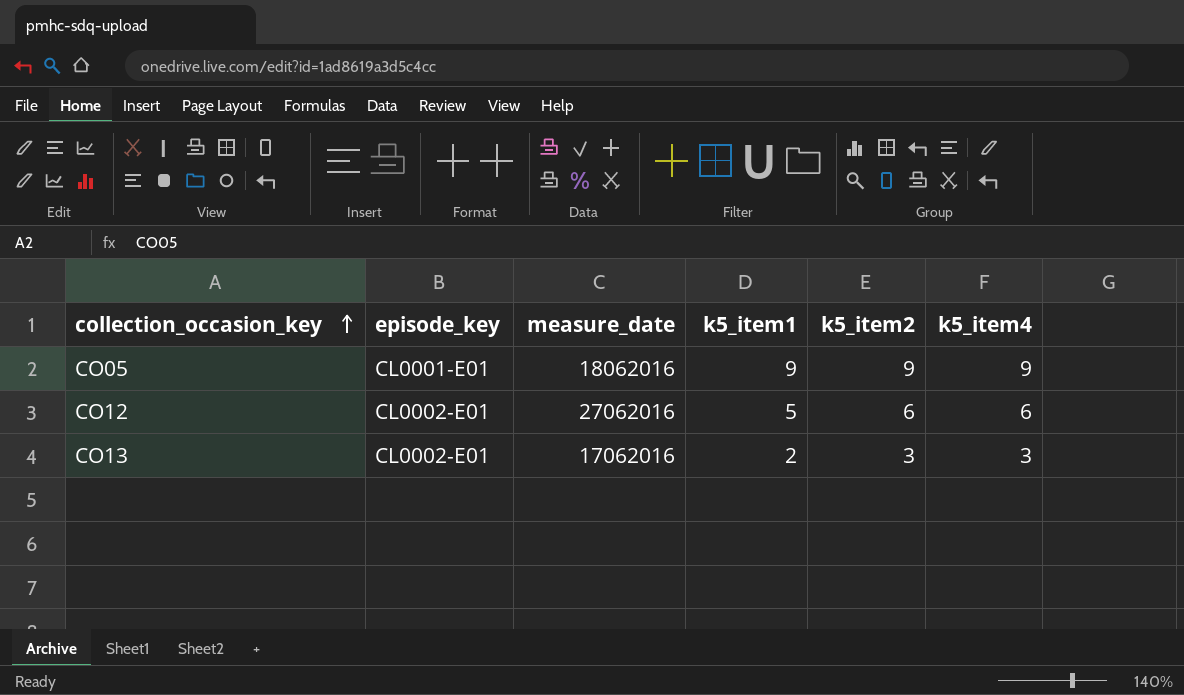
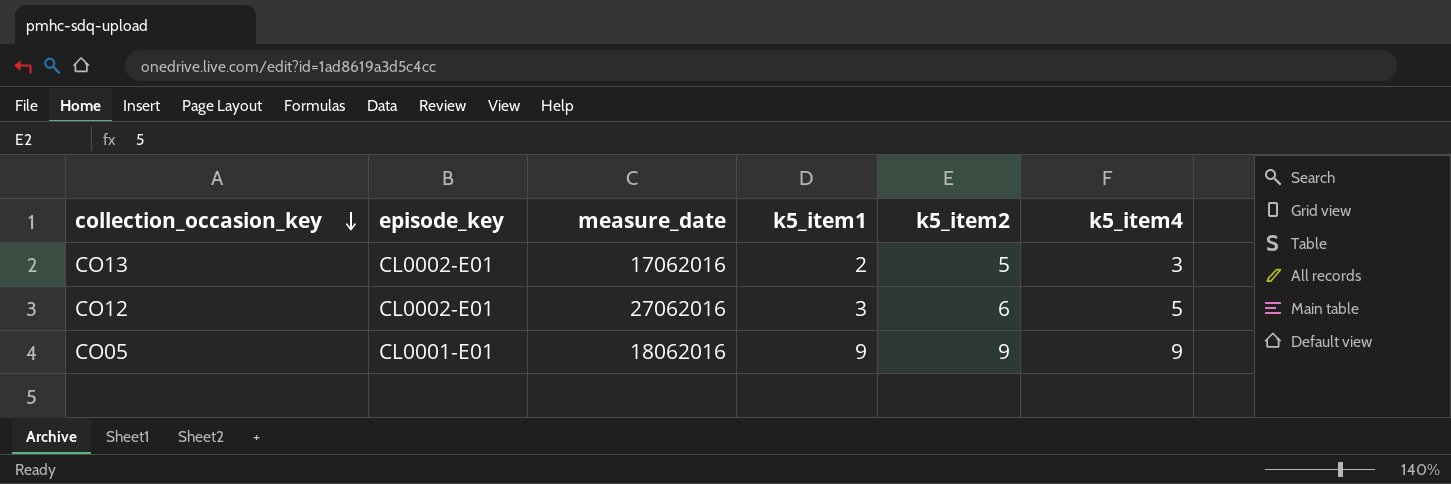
row order: collection_occasion_key ascending -> collection_occasion_key descending
CO13 | k5_item2: 3 -> 5
CO12 | k5_item1: 5 -> 3
CO12 | k5_item4: 6 -> 5

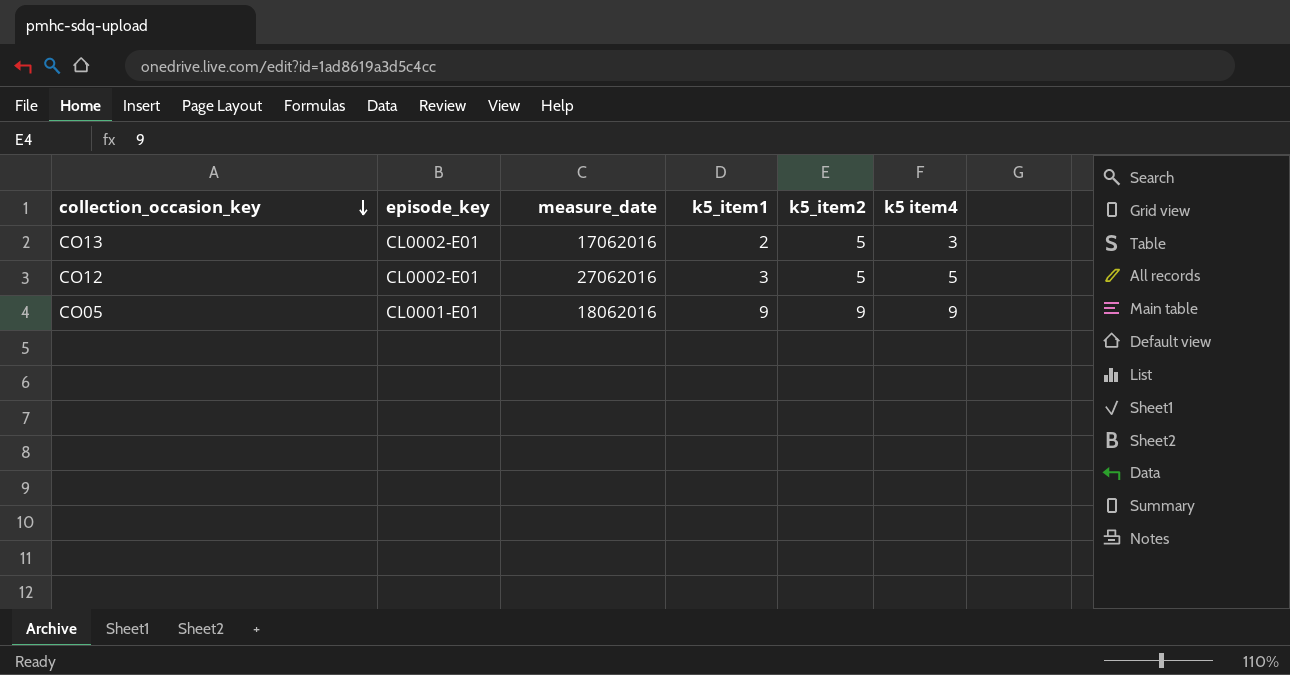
column name: k5_item4 -> k5 item4
CO12 | k5_item2: 6 -> 5

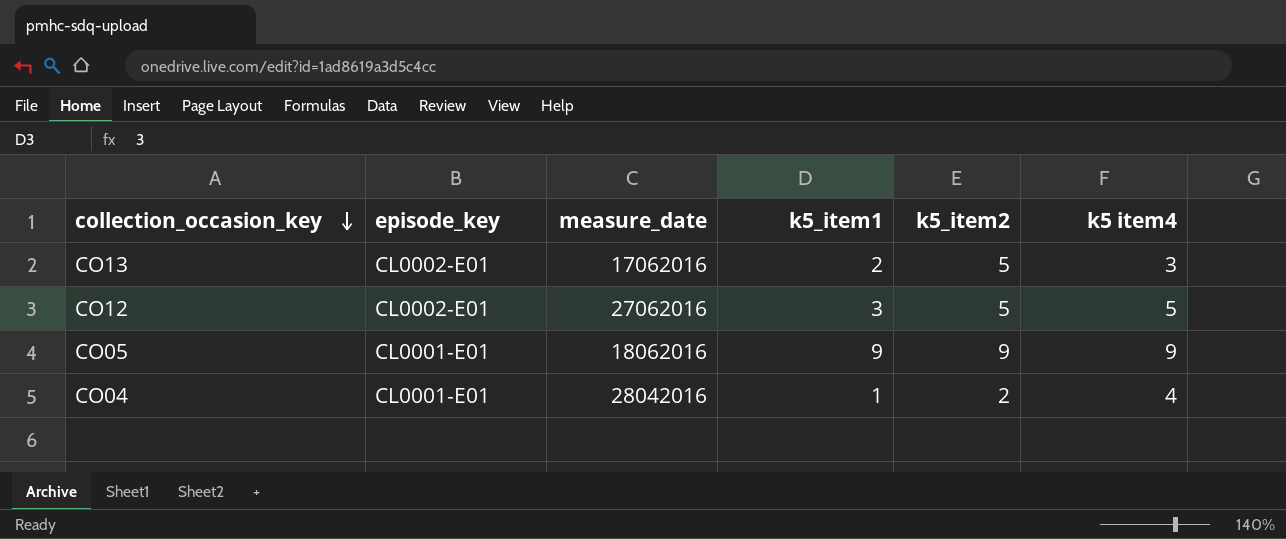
row CO04: none -> CL0001-E01 | 28042016 | 1 | 2 | 4

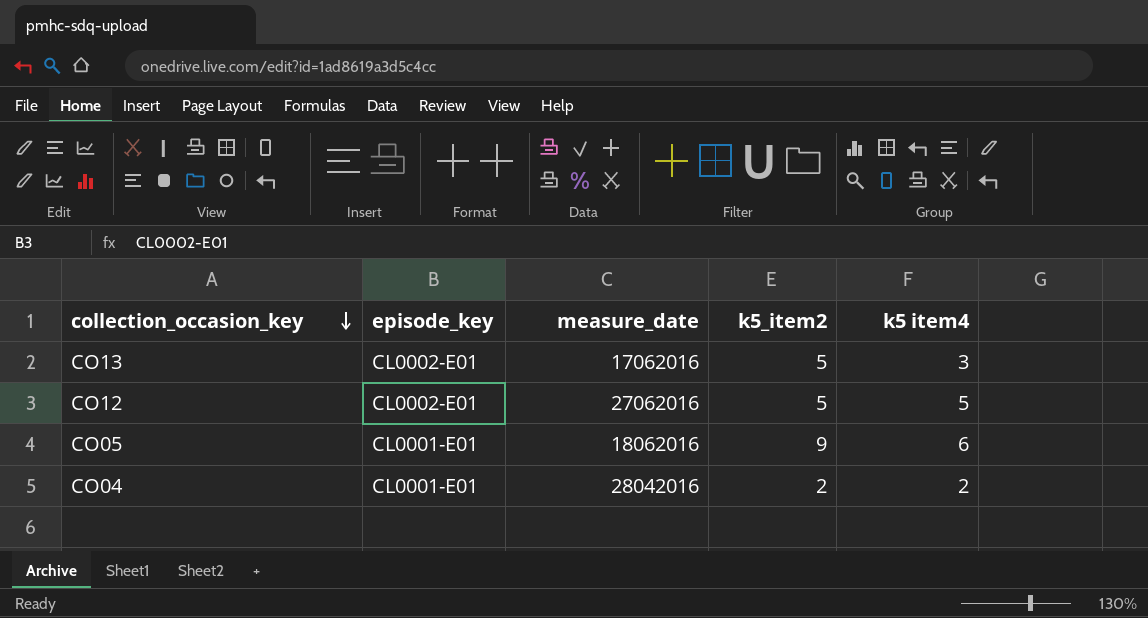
column k5_item1 | position: 4 -> none
CO05 | k5 item4: 9 -> 6
CO04 | k5 item4: 4 -> 2

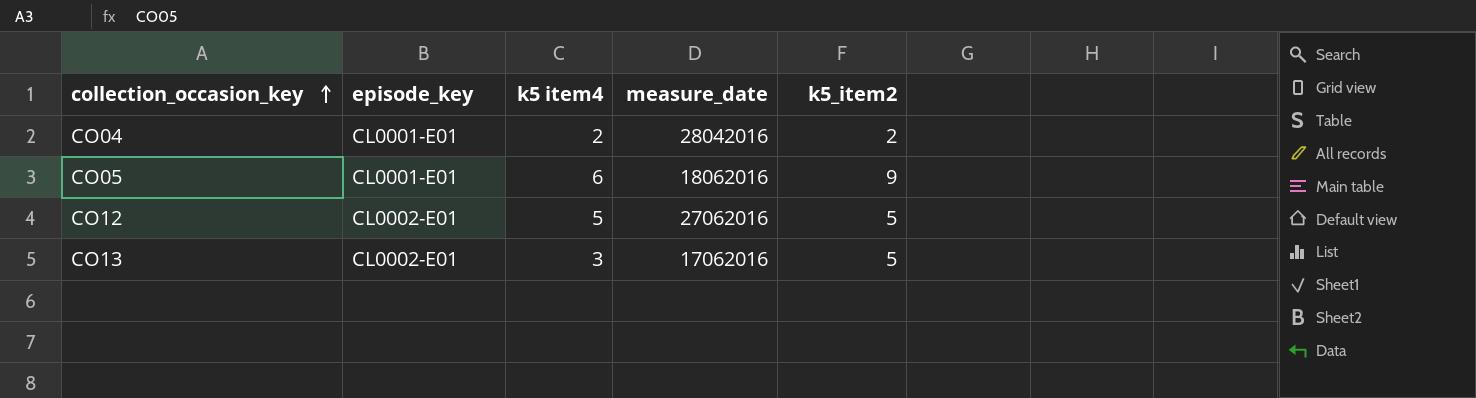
row order: collection_occasion_key descending -> collection_occasion_key ascending
column k5 item4 | position: 5 -> 3

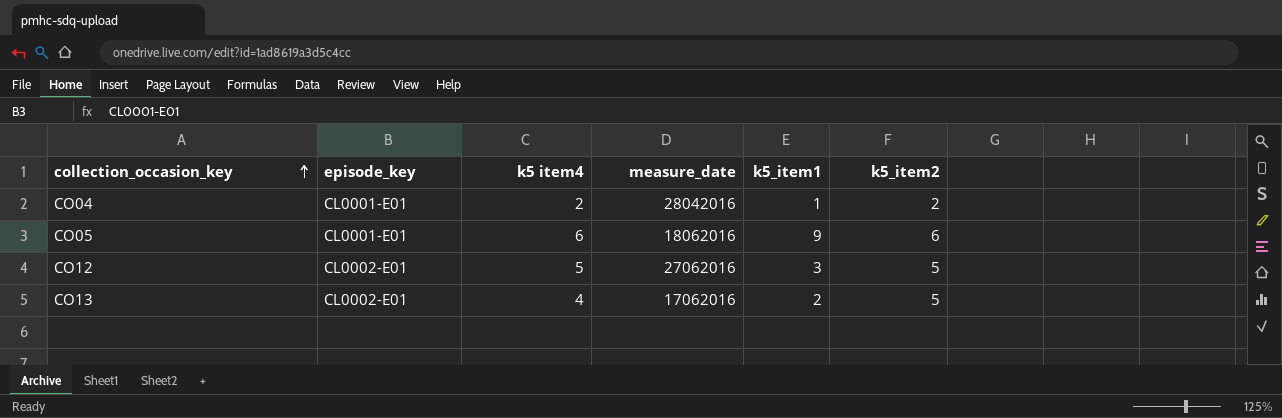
column k5_item1 | position: none -> 5
CO05 | k5_item2: 9 -> 6
CO13 | k5 item4: 3 -> 4

